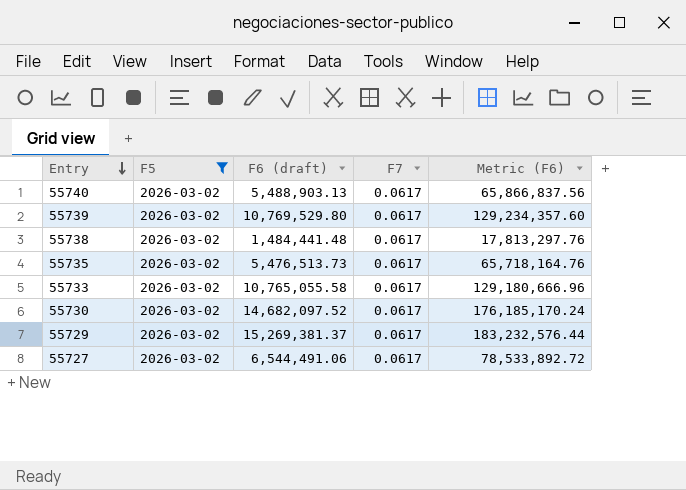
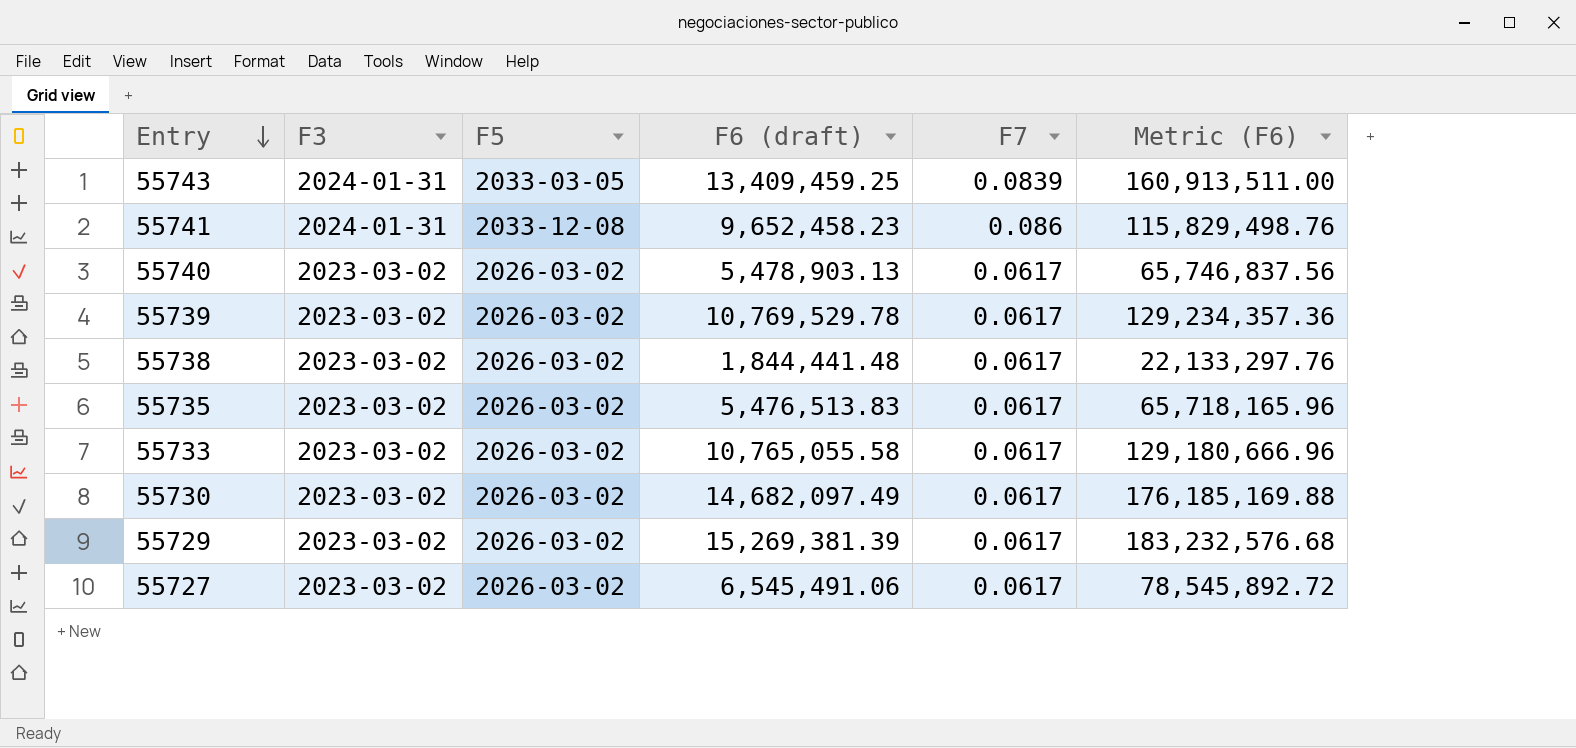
filter: F5 = 2026-03-02 -> none
column F3 | position: none -> 2
55740 | F6 (draft): 5,488,903.13 -> 5,478,903.13
55740 | Metric (F6): 65,866,837.56 -> 65,746,837.56
55739 | F6 (draft): 10,769,529.80 -> 10,769,529.78
55739 | Metric (F6): 129,234,357.60 -> 129,234,357.36
55738 | F6 (draft): 1,484,441.48 -> 1,844,441.48
55738 | Metric (F6): 17,813,297.76 -> 22,133,297.76
55735 | F6 (draft): 5,476,513.73 -> 5,476,513.83
55735 | Metric (F6): 65,718,164.76 -> 65,718,165.96
55730 | F6 (draft): 14,682,097.52 -> 14,682,097.49
55730 | Metric (F6): 176,185,170.24 -> 176,185,169.88
55729 | F6 (draft): 15,269,381.37 -> 15,269,381.39
55729 | Metric (F6): 183,232,576.44 -> 183,232,576.68
55727 | F6 (draft): 6,544,491.06 -> 6,545,491.06
55727 | Metric (F6): 78,533,892.72 -> 78,545,892.72

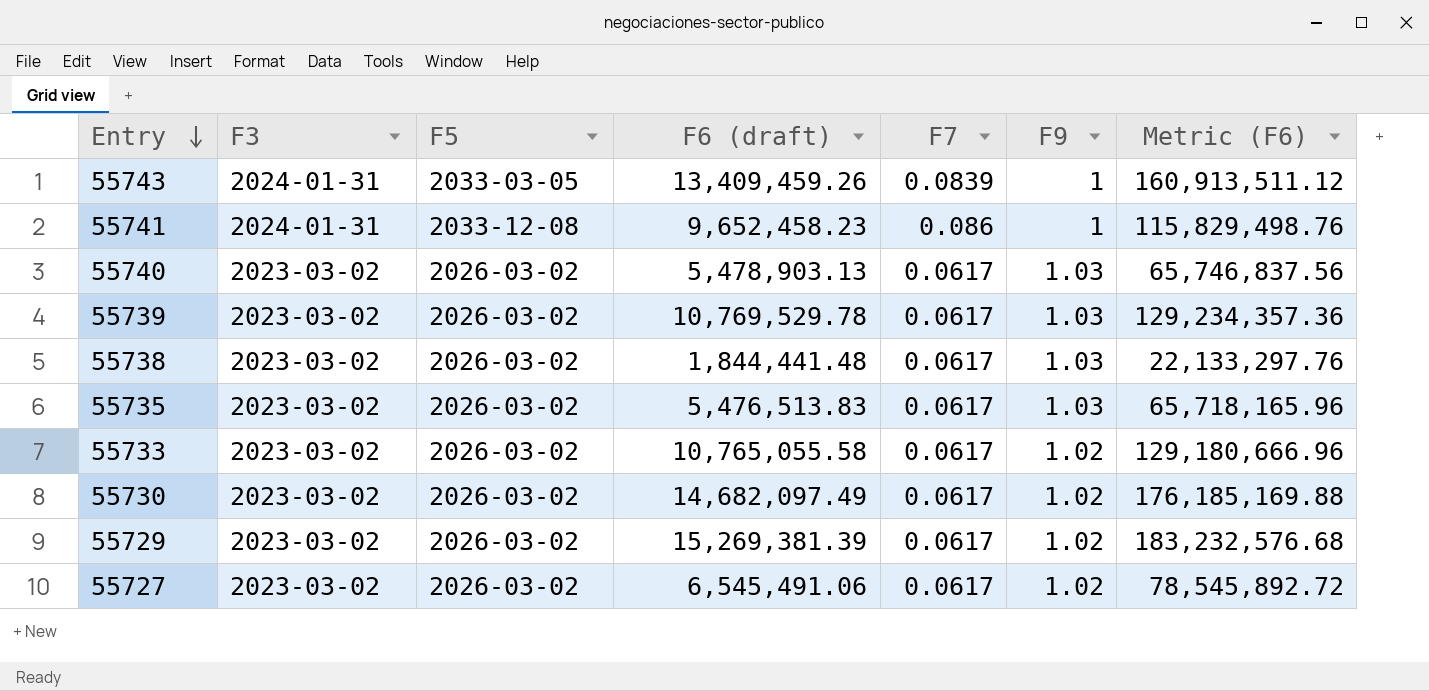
column F9 | position: none -> 6
55743 | F6 (draft): 13,409,459.25 -> 13,409,459.26
55743 | Metric (F6): 160,913,511.00 -> 160,913,511.12

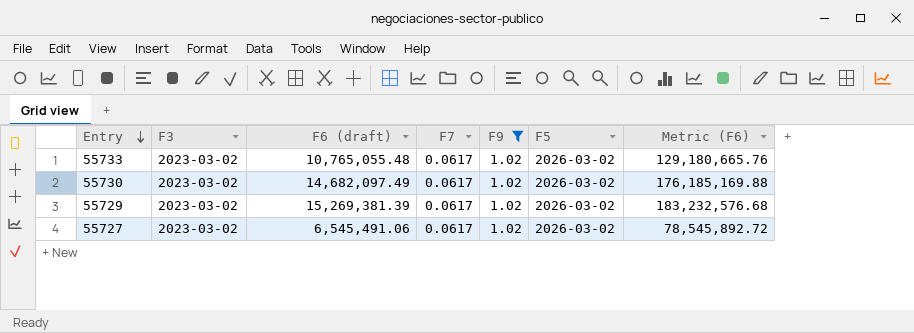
filter: none -> F9 = 1.02
column F5 | position: 3 -> 6
55733 | F6 (draft): 10,765,055.58 -> 10,765,055.48
55733 | Metric (F6): 129,180,666.96 -> 129,180,665.76

